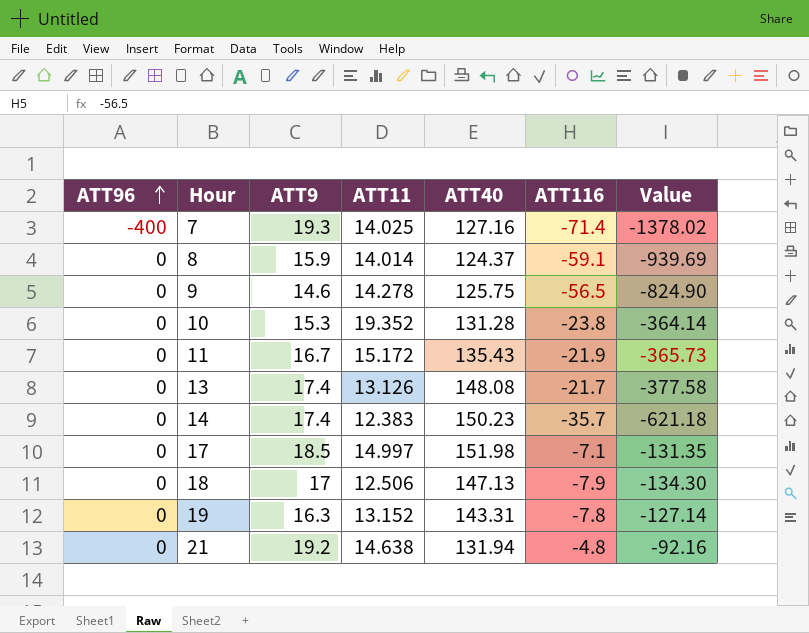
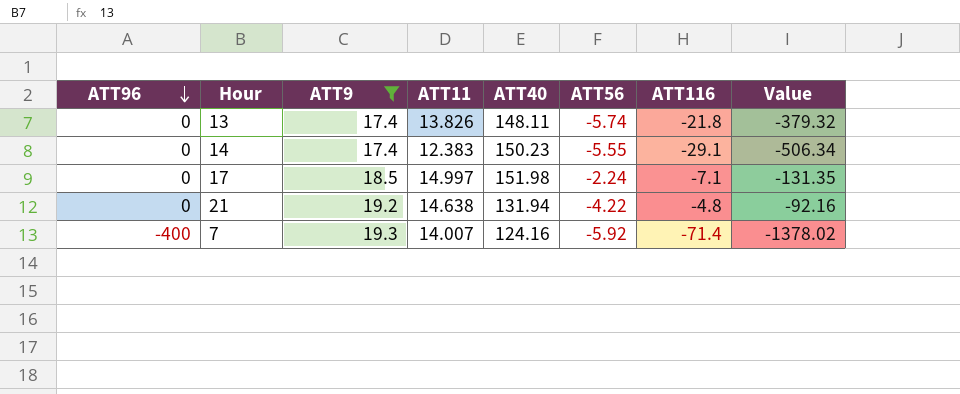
filter: none -> ATT9 >= 17.4
row order: ATT96 ascending -> ATT96 descending
column ATT56 | position: none -> 6
13 | ATT11: 13.126 -> 13.826
13 | ATT40: 148.08 -> 148.11
13 | ATT116: -21.7 -> -21.8
13 | Value: -377.58 -> -379.32
14 | ATT116: -35.7 -> -29.1
14 | Value: -621.18 -> -506.34
7 | ATT11: 14.025 -> 14.007
7 | ATT40: 127.16 -> 124.16

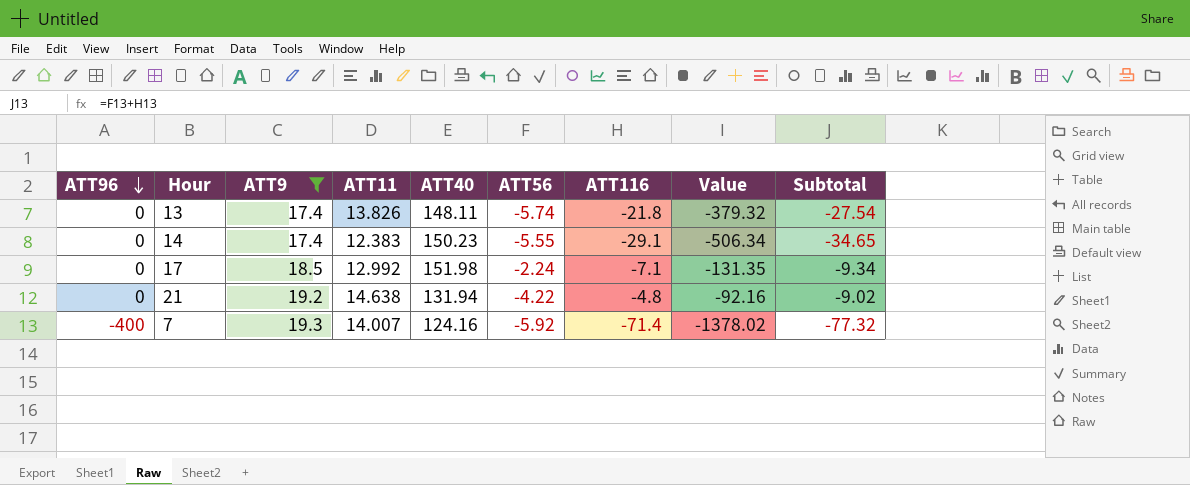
column Subtotal | formula: none -> [ATT56] + [ATT116]
17 | ATT11: 14.997 -> 12.992

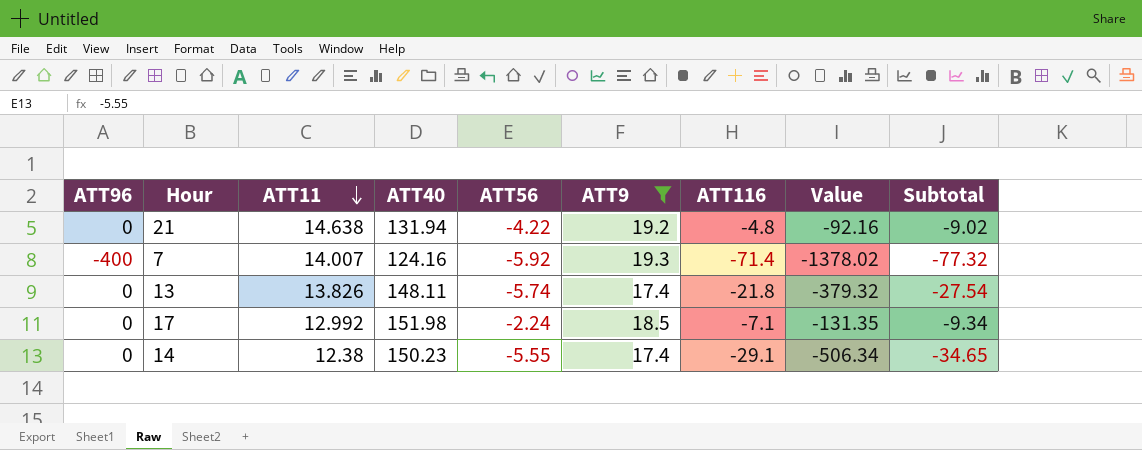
row order: ATT96 descending -> ATT11 descending
column ATT9 | position: 3 -> 6
14 | ATT11: 12.383 -> 12.38

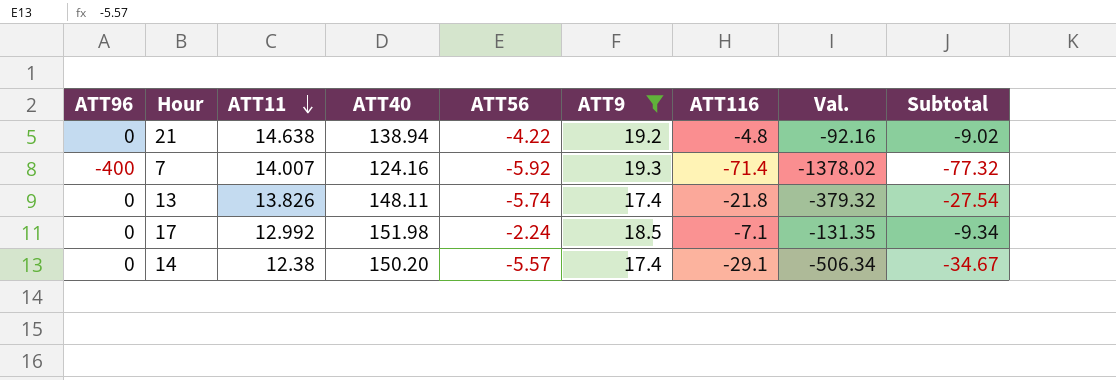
column name: Value -> Val.
21 | ATT40: 131.94 -> 138.94
14 | ATT40: 150.23 -> 150.20
14 | ATT56: -5.55 -> -5.57
14 | Subtotal: -34.65 -> -34.67

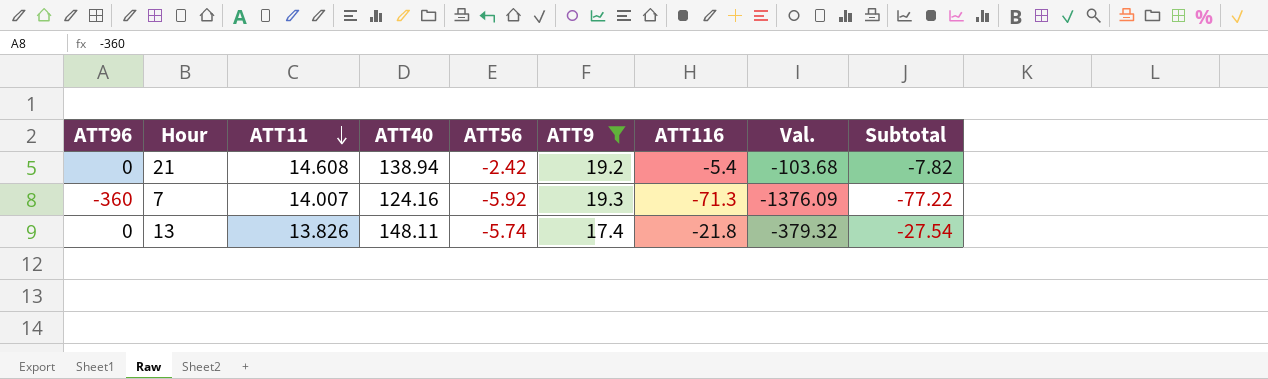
row 17: 0 | 12.992 | 151.98 | -2.24 | 18.5 | -7.1 | -131.35 | -9.34 -> none
row 14: 0 | 12.38 | 150.20 | -5.57 | 17.4 | -29.1 | -506.34 | -34.67 -> none
21 | ATT11: 14.638 -> 14.608
21 | ATT56: -4.22 -> -2.42
21 | ATT116: -4.8 -> -5.4
21 | Val.: -92.16 -> -103.68
21 | Subtotal: -9.02 -> -7.82
7 | ATT96: -400 -> -360
7 | ATT116: -71.4 -> -71.3
7 | Val.: -1378.02 -> -1376.09
7 | Subtotal: -77.32 -> -77.22

